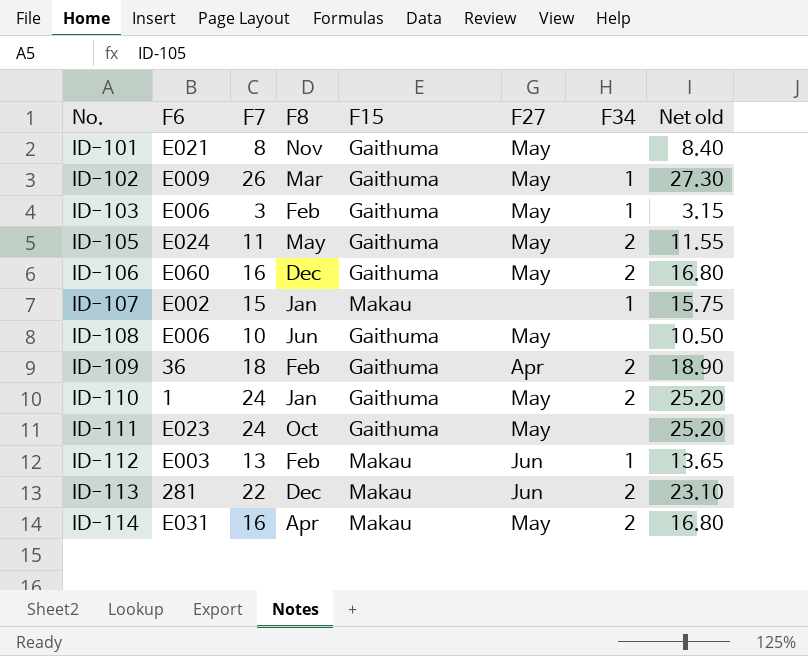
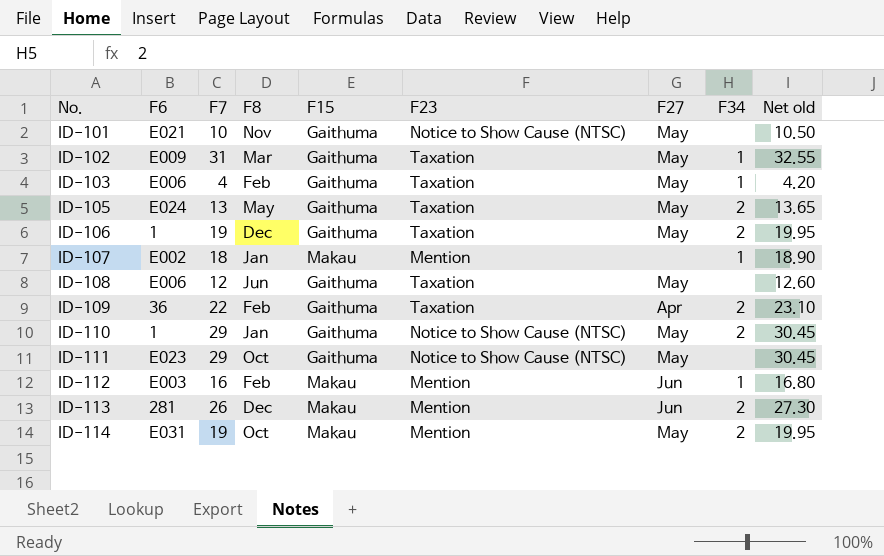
column F23 | position: none -> 6
ID-101 | F7: 8 -> 10
ID-101 | Net old: 8.40 -> 10.50
ID-102 | F7: 26 -> 31
ID-102 | Net old: 27.30 -> 32.55
ID-103 | F7: 3 -> 4
ID-103 | Net old: 3.15 -> 4.20
ID-105 | F7: 11 -> 13
ID-105 | Net old: 11.55 -> 13.65
ID-106 | F6: E060 -> 1
ID-106 | F7: 16 -> 19
ID-106 | Net old: 16.80 -> 19.95
ID-107 | F7: 15 -> 18
ID-107 | Net old: 15.75 -> 18.90
ID-108 | F7: 10 -> 12
ID-108 | Net old: 10.50 -> 12.60
ID-109 | F7: 18 -> 22
ID-109 | Net old: 18.90 -> 23.10
ID-110 | F7: 24 -> 29
ID-110 | Net old: 25.20 -> 30.45
ID-111 | F7: 24 -> 29
ID-111 | Net old: 25.20 -> 30.45
ID-112 | F7: 13 -> 16
ID-112 | Net old: 13.65 -> 16.80
ID-113 | F7: 22 -> 26
ID-113 | Net old: 23.10 -> 27.30
ID-114 | F7: 16 -> 19
ID-114 | F8: Apr -> Oct
ID-114 | Net old: 16.80 -> 19.95

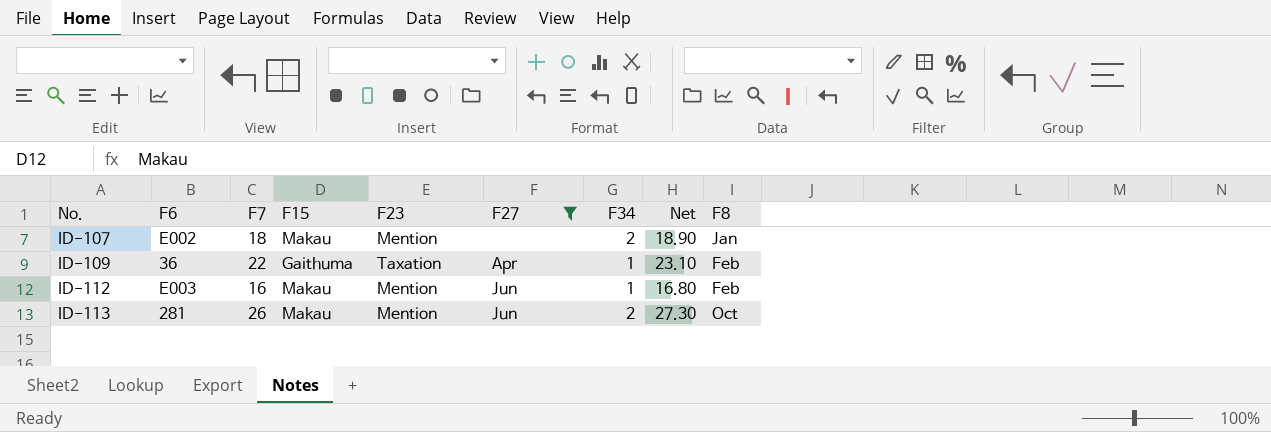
filter: none -> F27 != May
column name: Net old -> Net
column F8 | position: 4 -> 9
ID-107 | F34: 1 -> 2
ID-109 | F34: 2 -> 1
ID-113 | F8: Dec -> Oct

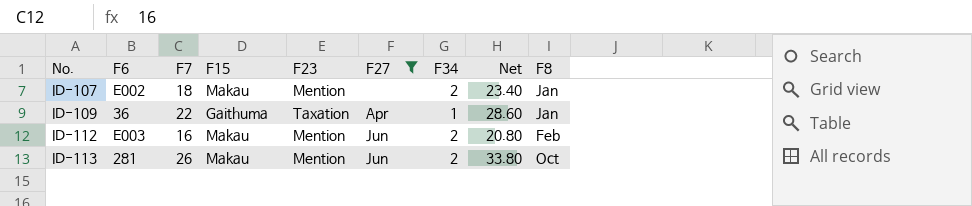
column Net | formula: [F7] * 1.05 -> [F7] * 1.3
ID-109 | F8: Feb -> Jan
ID-112 | F34: 1 -> 2

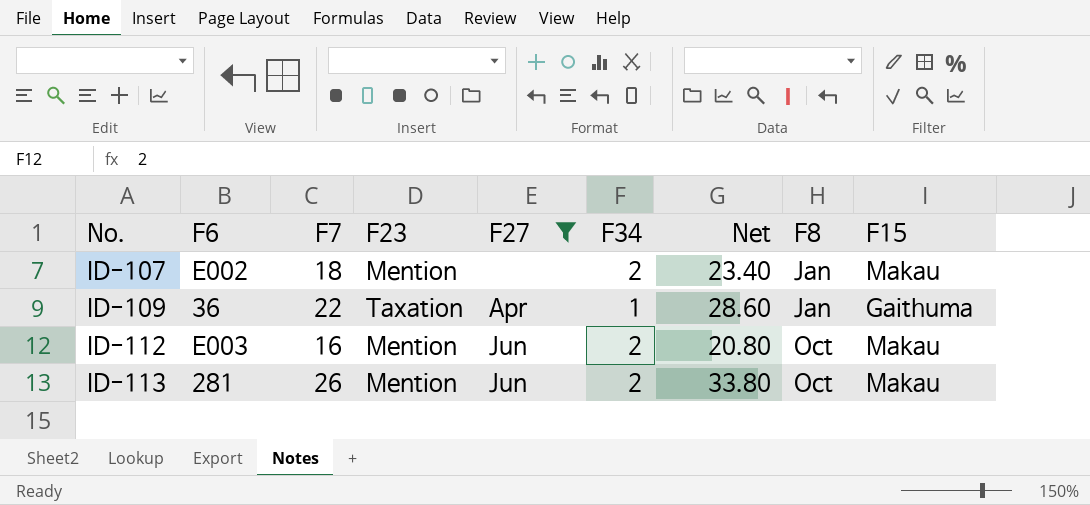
column F15 | position: 4 -> 9
ID-112 | F8: Feb -> Oct

